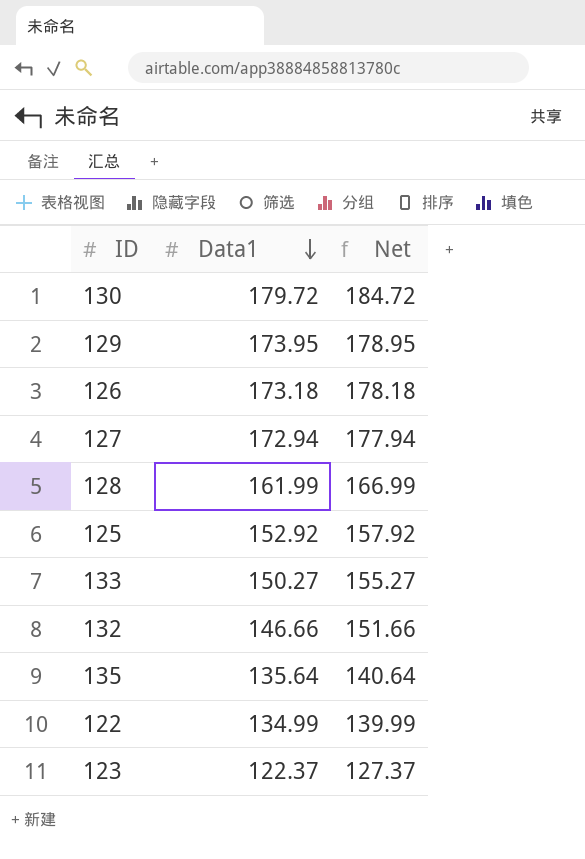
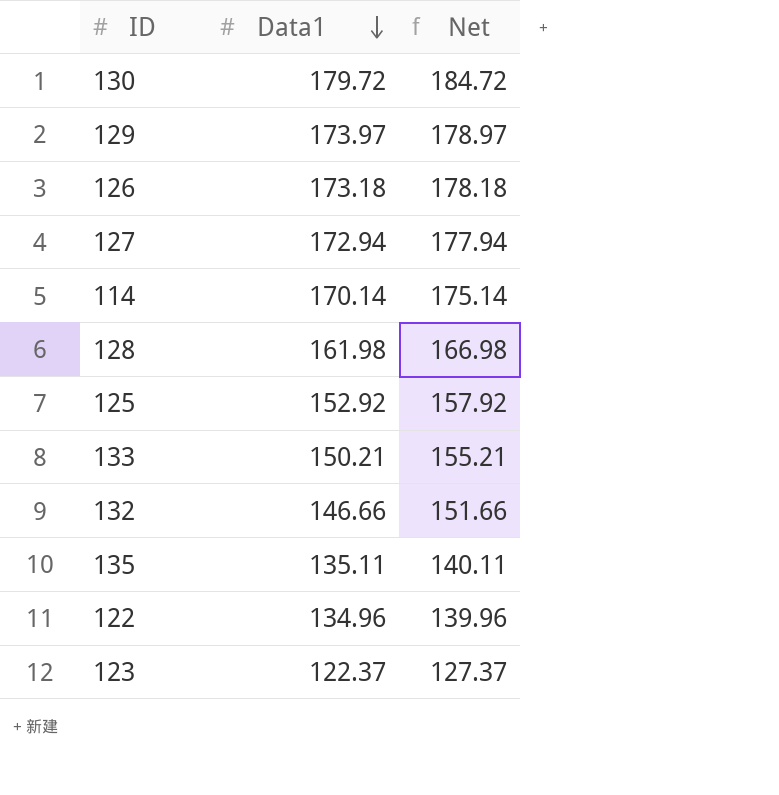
129 | Data1: 173.95 -> 173.97
129 | Net: 178.95 -> 178.97
row 114: none -> 170.14 | 175.14
128 | Data1: 161.99 -> 161.98
128 | Net: 166.99 -> 166.98
133 | Data1: 150.27 -> 150.21
133 | Net: 155.27 -> 155.21
135 | Data1: 135.64 -> 135.11
135 | Net: 140.64 -> 140.11
122 | Data1: 134.99 -> 134.96
122 | Net: 139.99 -> 139.96

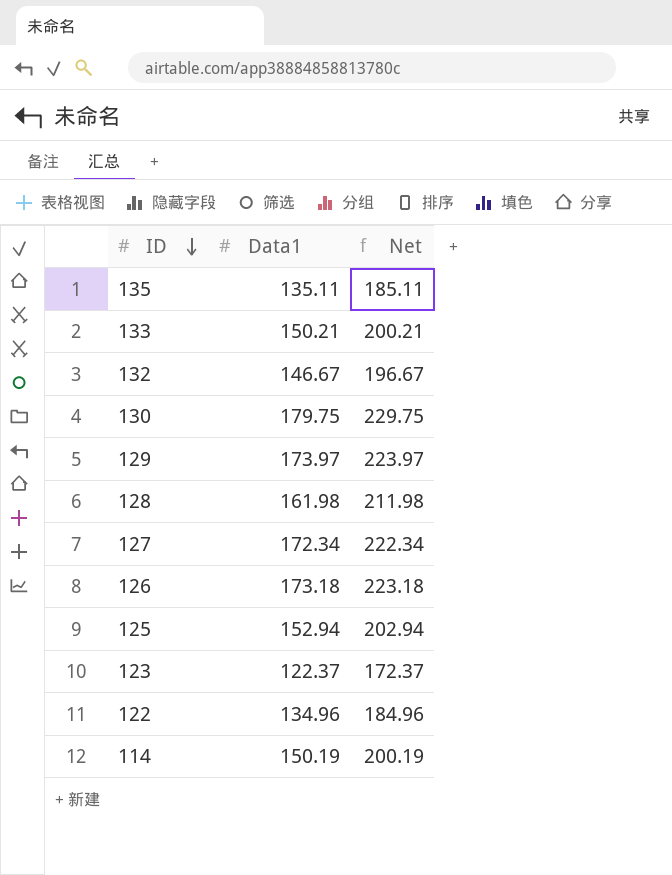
row order: Data1 descending -> ID descending
column Net | formula: [Data1] + 5 -> [Data1] + 50
132 | Data1: 146.66 -> 146.67
130 | Data1: 179.72 -> 179.75
127 | Data1: 172.94 -> 172.34
125 | Data1: 152.92 -> 152.94
114 | Data1: 170.14 -> 150.19

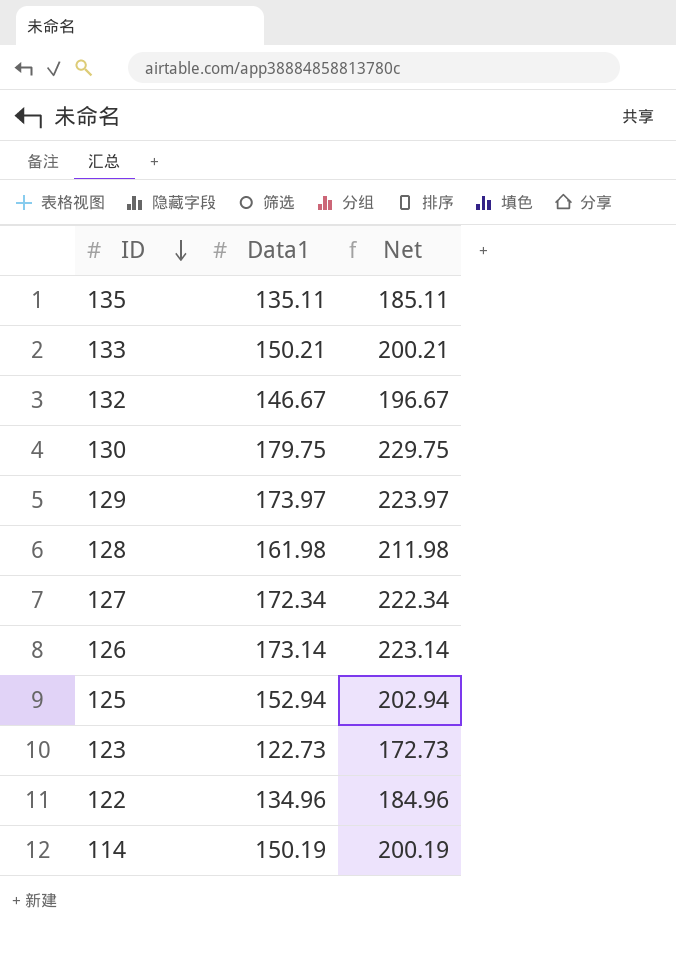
126 | Data1: 173.18 -> 173.14
126 | Net: 223.18 -> 223.14
123 | Data1: 122.37 -> 122.73
123 | Net: 172.37 -> 172.73

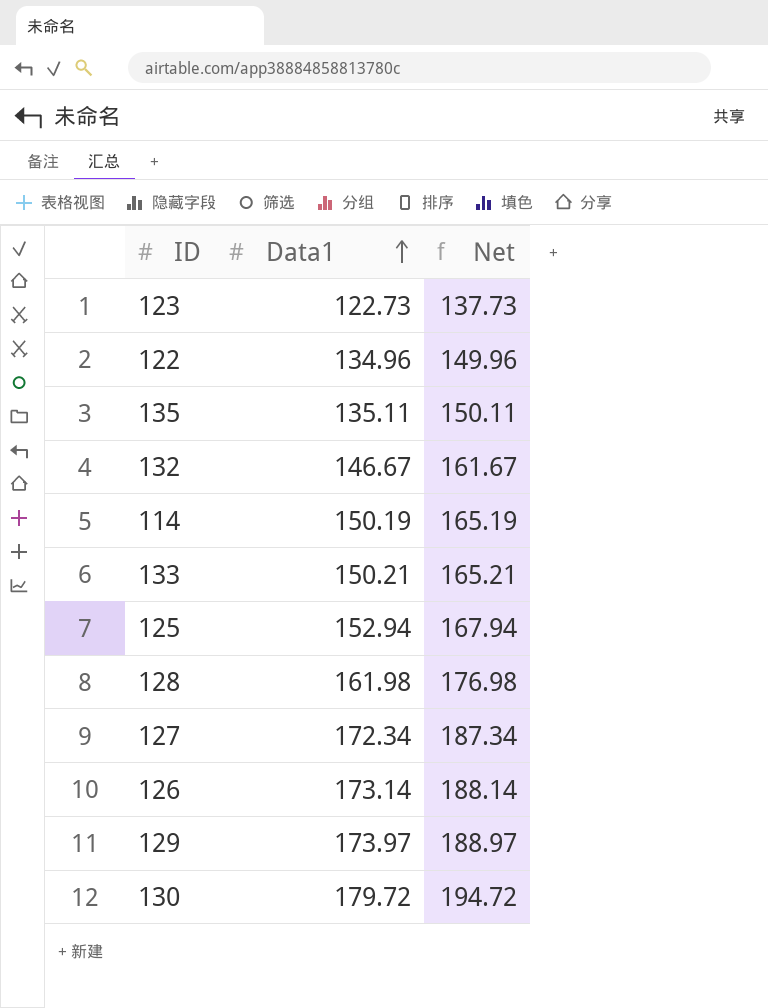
row order: ID descending -> Data1 ascending
column Net | formula: [Data1] + 50 -> [Data1] + 15
130 | Data1: 179.75 -> 179.72

